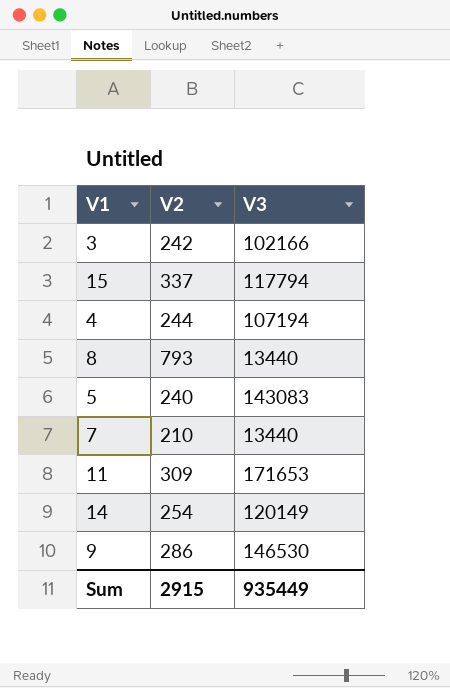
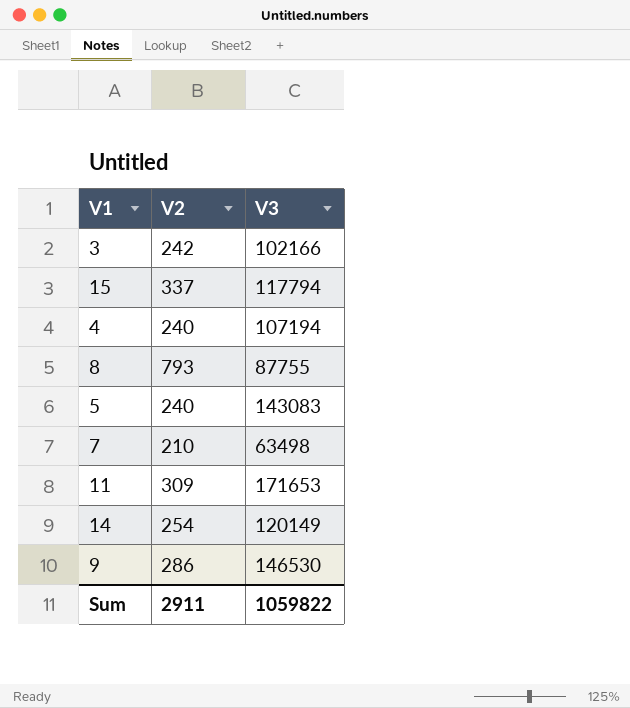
4 | V2: 244 -> 240
8 | V3: 13440 -> 87755
7 | V3: 13440 -> 63498
Sum | V2: 2915 -> 2911
Sum | V3: 935449 -> 1059822

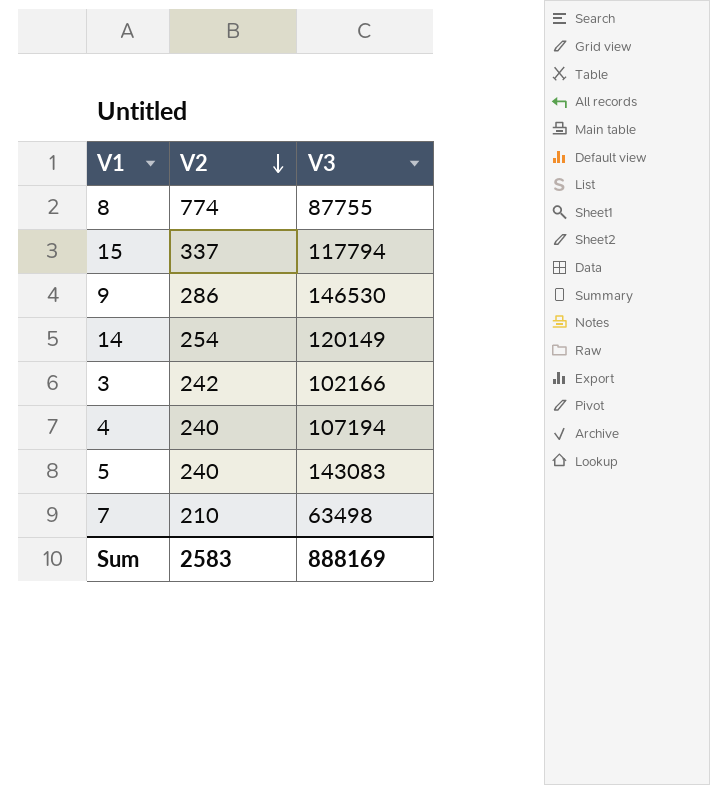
row order: none -> V2 descending
row 11: 309 | 171653 -> none
8 | V2: 793 -> 774
Sum | V2: 2911 -> 2583
Sum | V3: 1059822 -> 888169

